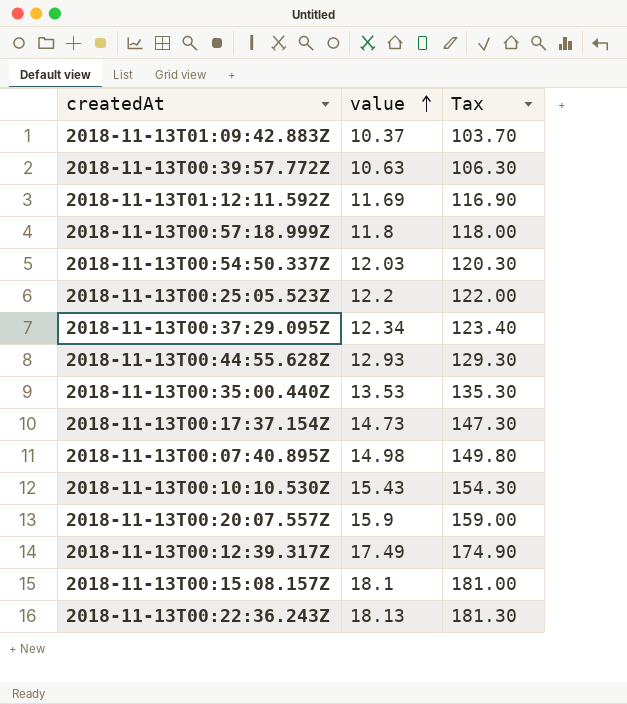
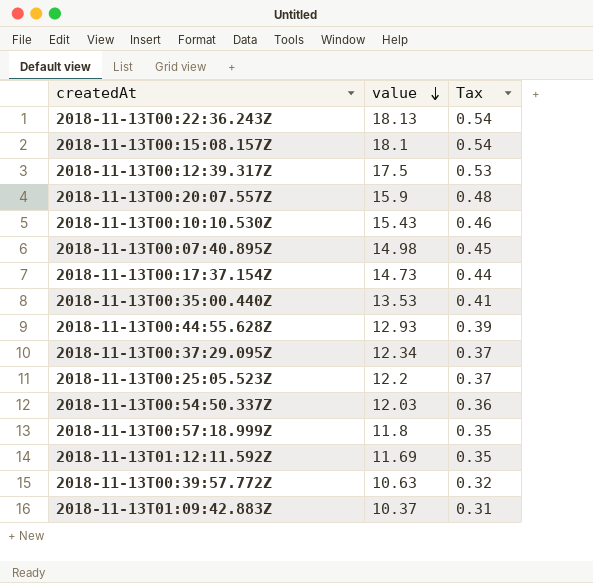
row order: value ascending -> value descending
column Tax | formula: [value] * 10 -> [value] * 0.03
2018-11-13T00:12:39.317Z | value: 17.49 -> 17.5

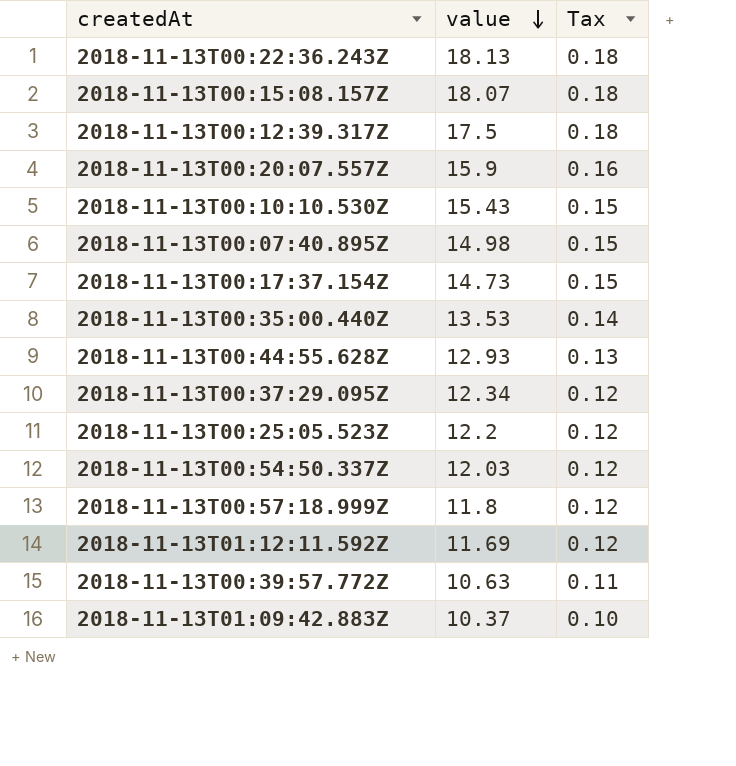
column Tax | formula: [value] * 0.03 -> [value] * 0.01
2018-11-13T00:15:08.157Z | value: 18.1 -> 18.07

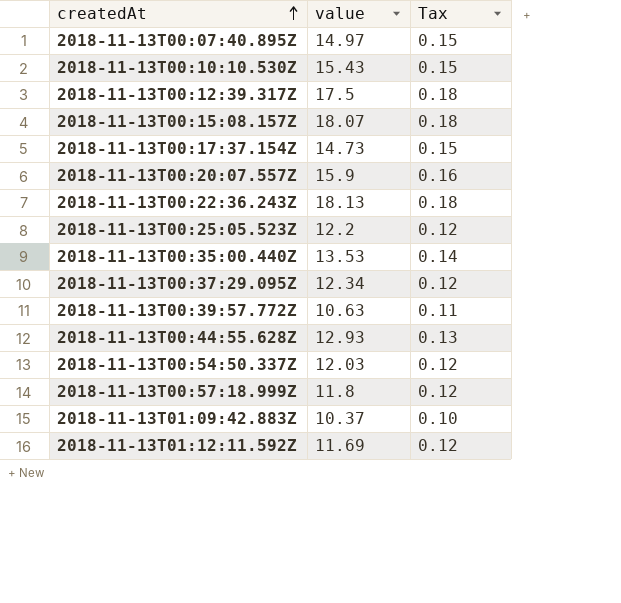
row order: value descending -> createdAt ascending
2018-11-13T00:07:40.895Z | value: 14.98 -> 14.97

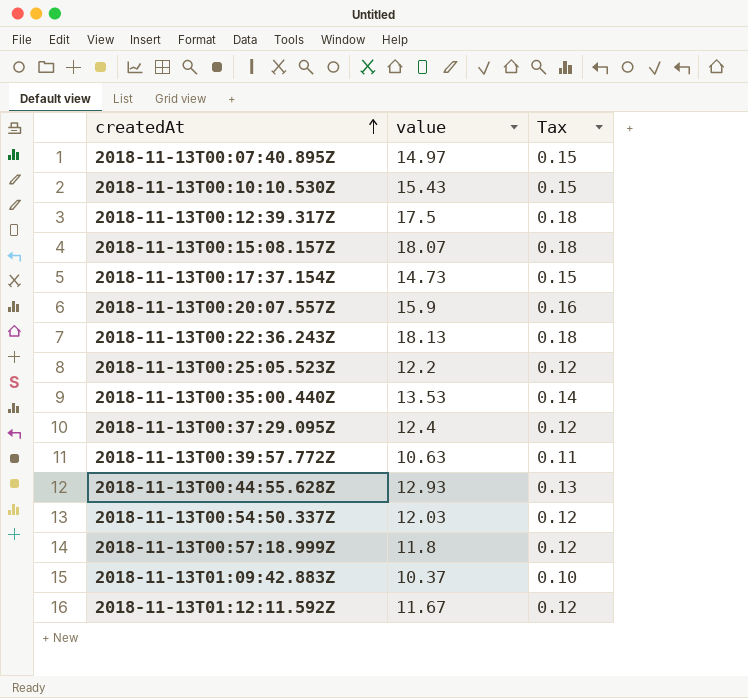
2018-11-13T00:37:29.095Z | value: 12.34 -> 12.4
2018-11-13T01:12:11.592Z | value: 11.69 -> 11.67

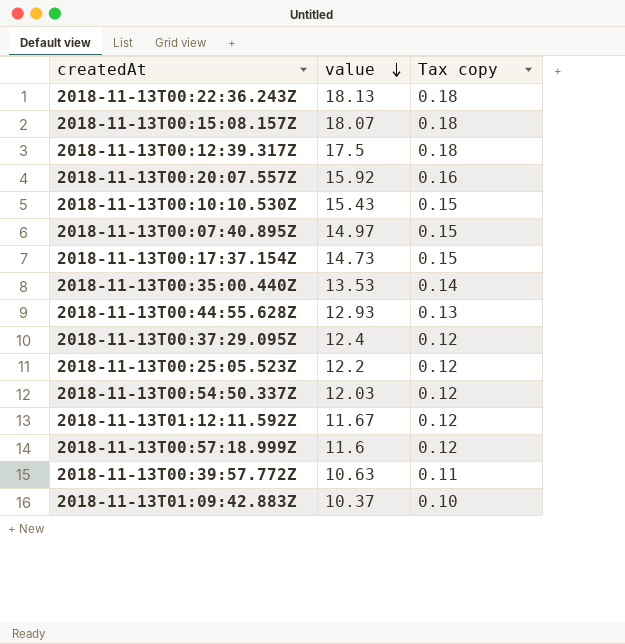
row order: createdAt ascending -> value descending
column name: Tax -> Tax copy
2018-11-13T00:20:07.557Z | value: 15.9 -> 15.92
2018-11-13T00:57:18.999Z | value: 11.8 -> 11.6

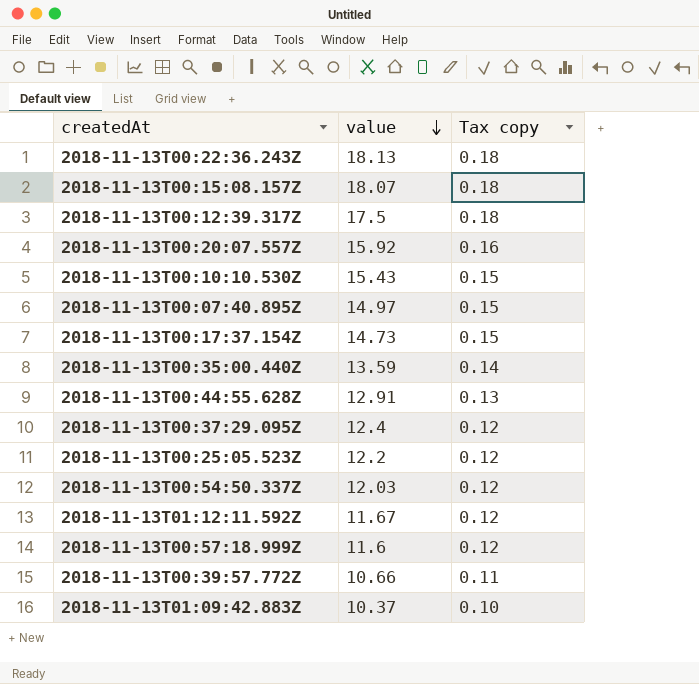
2018-11-13T00:35:00.440Z | value: 13.53 -> 13.59
2018-11-13T00:44:55.628Z | value: 12.93 -> 12.91
2018-11-13T00:39:57.772Z | value: 10.63 -> 10.66

